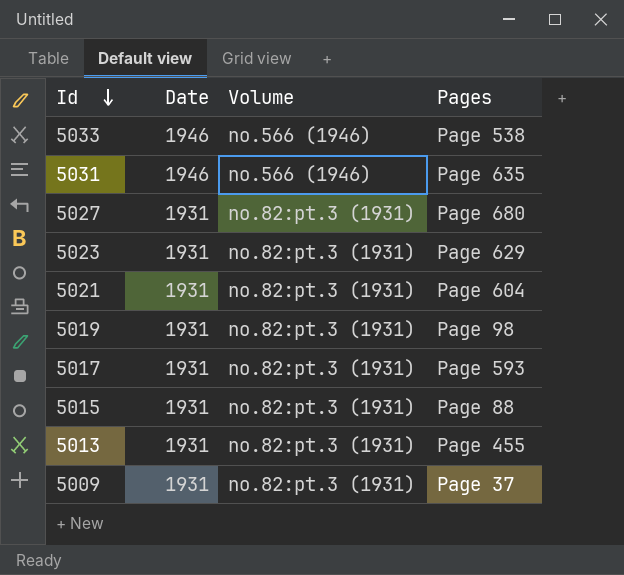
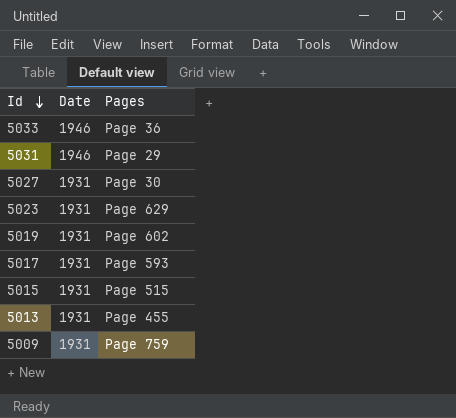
column Volume | position: 3 -> none
row 5021: 1931 | no.82:pt.3 (1931) | Page 604 -> none
5033 | Pages: Page 538 -> Page 36
5031 | Pages: Page 635 -> Page 29
5027 | Pages: Page 680 -> Page 30
5019 | Pages: Page 98 -> Page 602
5015 | Pages: Page 88 -> Page 515
5009 | Pages: Page 37 -> Page 759

